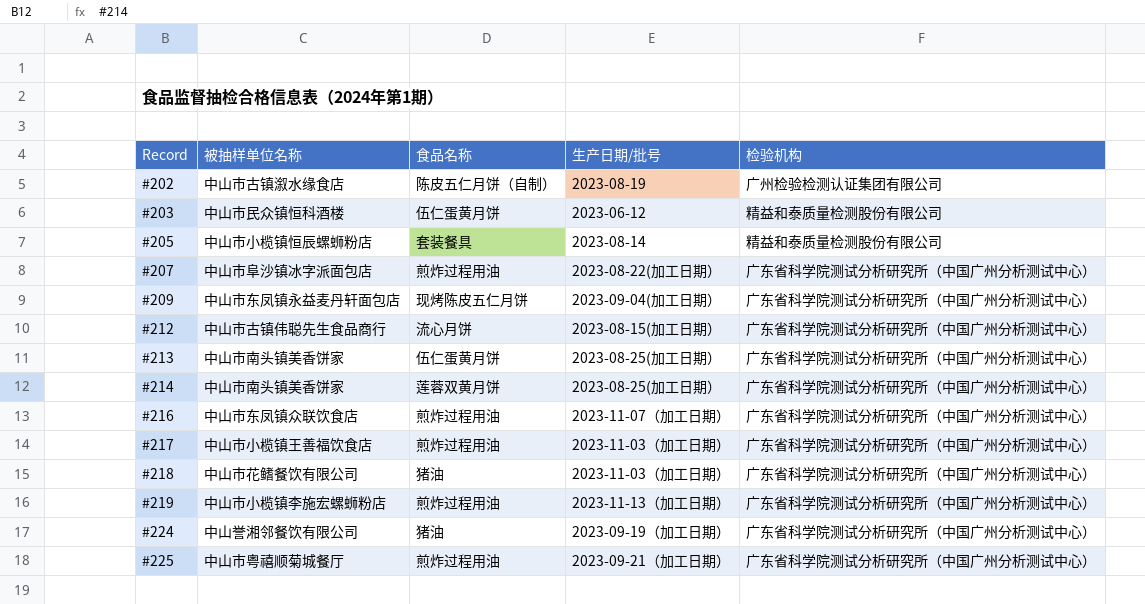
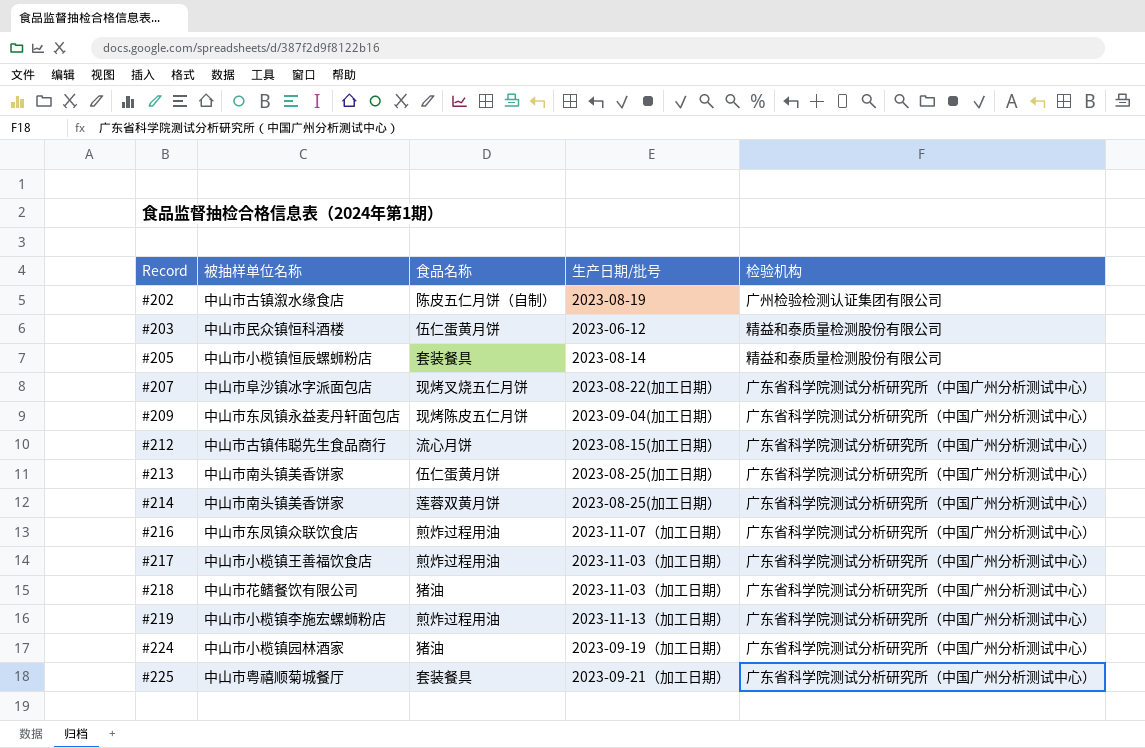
#207 | 食品名称: 煎炸过程用油 -> 现烤叉烧五仁月饼
#224 | 被抽样单位名称: 中山誉湘邻餐饮有限公司 -> 中山市小榄镇园林酒家
#225 | 食品名称: 煎炸过程用油 -> 套装餐具

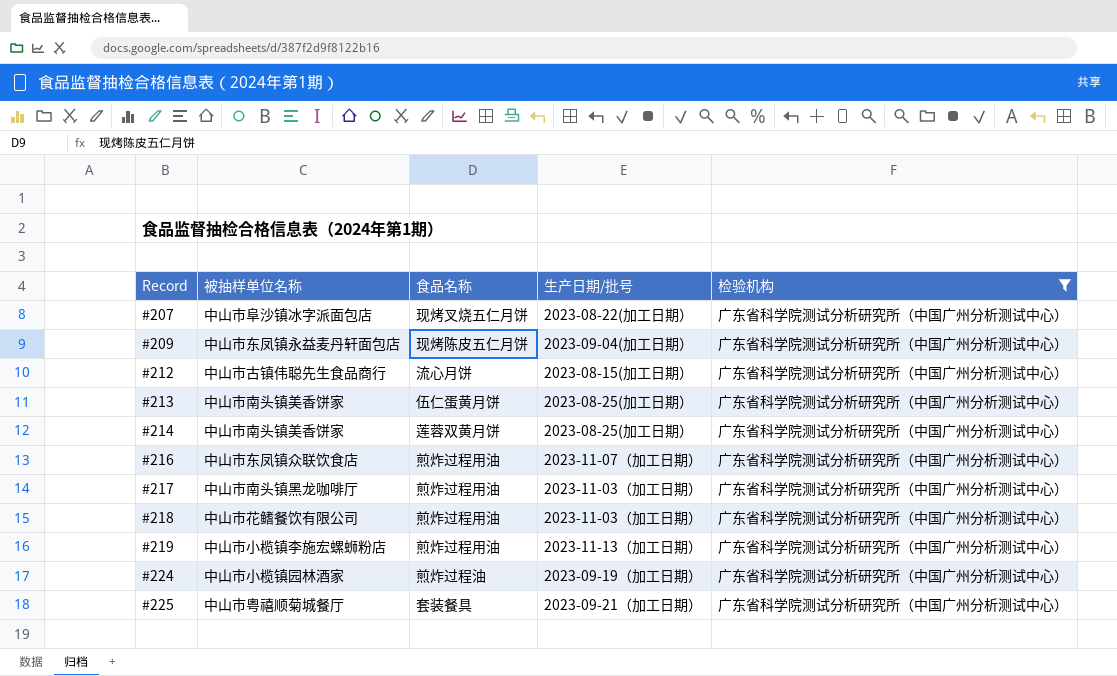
filter: none -> 检验机构 = 广东省科学院测试分析研究所（中国广州分析测试中心）
#217 | 被抽样单位名称: 中山市小榄镇王善福饮食店 -> 中山市南头镇黑龙咖啡厅
#218 | 食品名称: 猪油 -> 煎炸过程用油
#224 | 食品名称: 猪油 -> 煎炸过程油

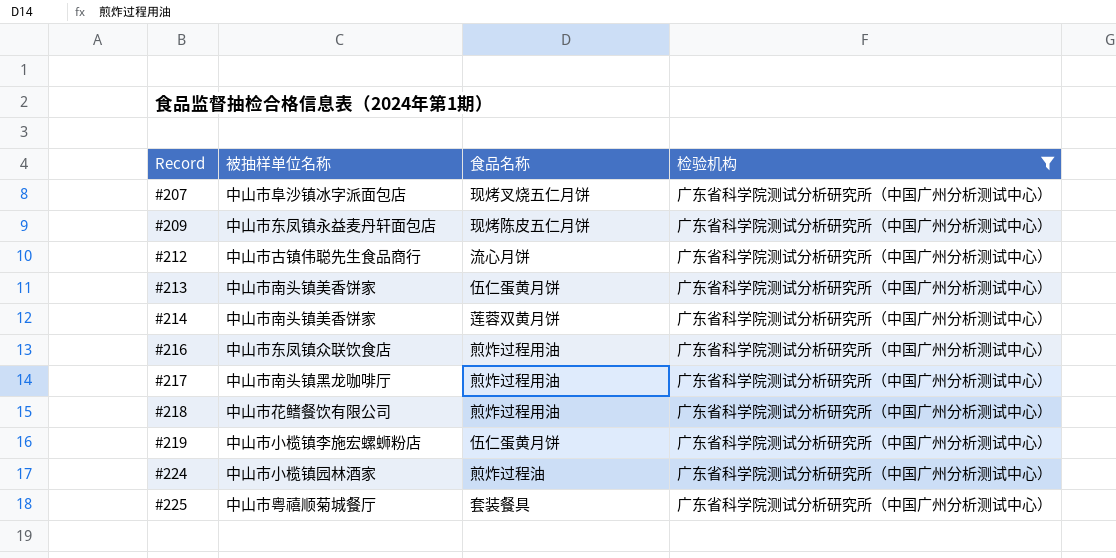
column 生产日期/批号 | position: 4 -> none
#219 | 食品名称: 煎炸过程用油 -> 伍仁蛋黄月饼

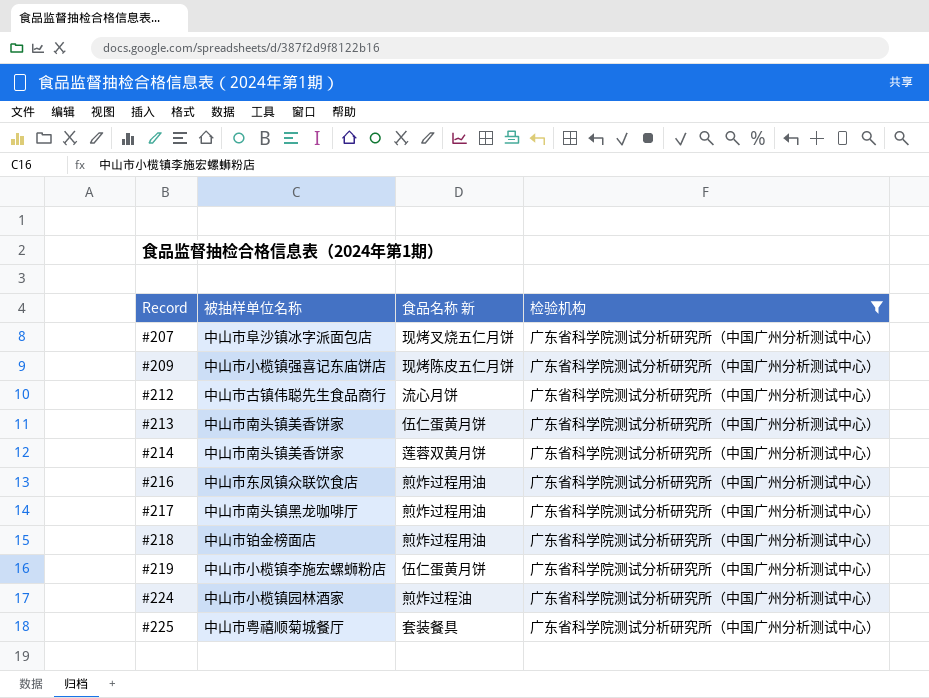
column name: 食品名称 -> 食品名称 新
#209 | 被抽样单位名称: 中山市东凤镇永益麦丹轩面包店 -> 中山市小榄镇强喜记东庙饼店
#218 | 被抽样单位名称: 中山市花鳍餐饮有限公司 -> 中山市铂金榜面店

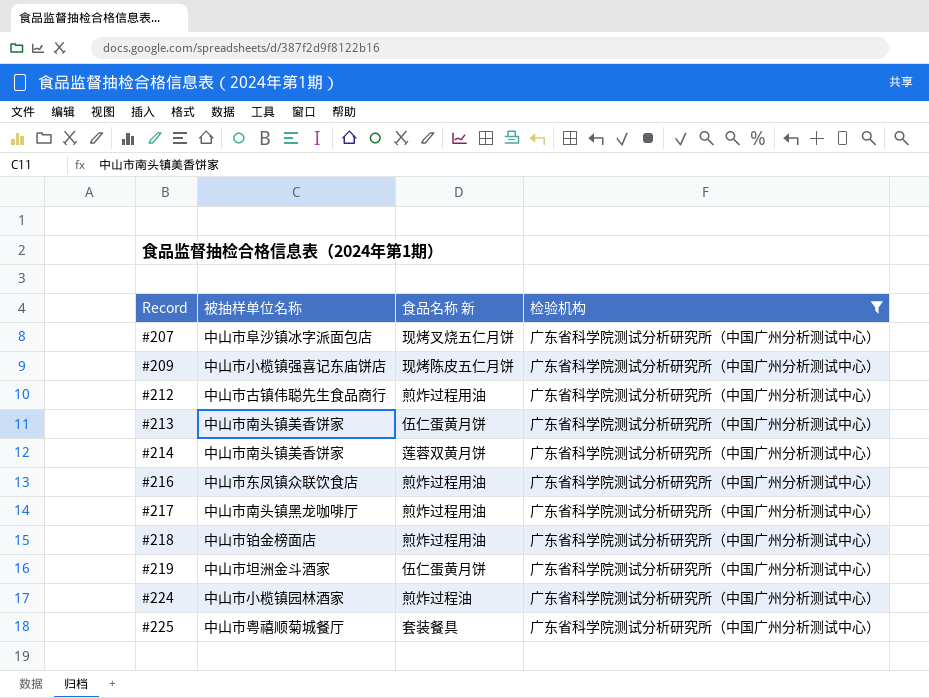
#212 | 食品名称 新: 流心月饼 -> 煎炸过程用油
#219 | 被抽样单位名称: 中山市小榄镇李施宏螺蛳粉店 -> 中山市坦洲金斗酒家

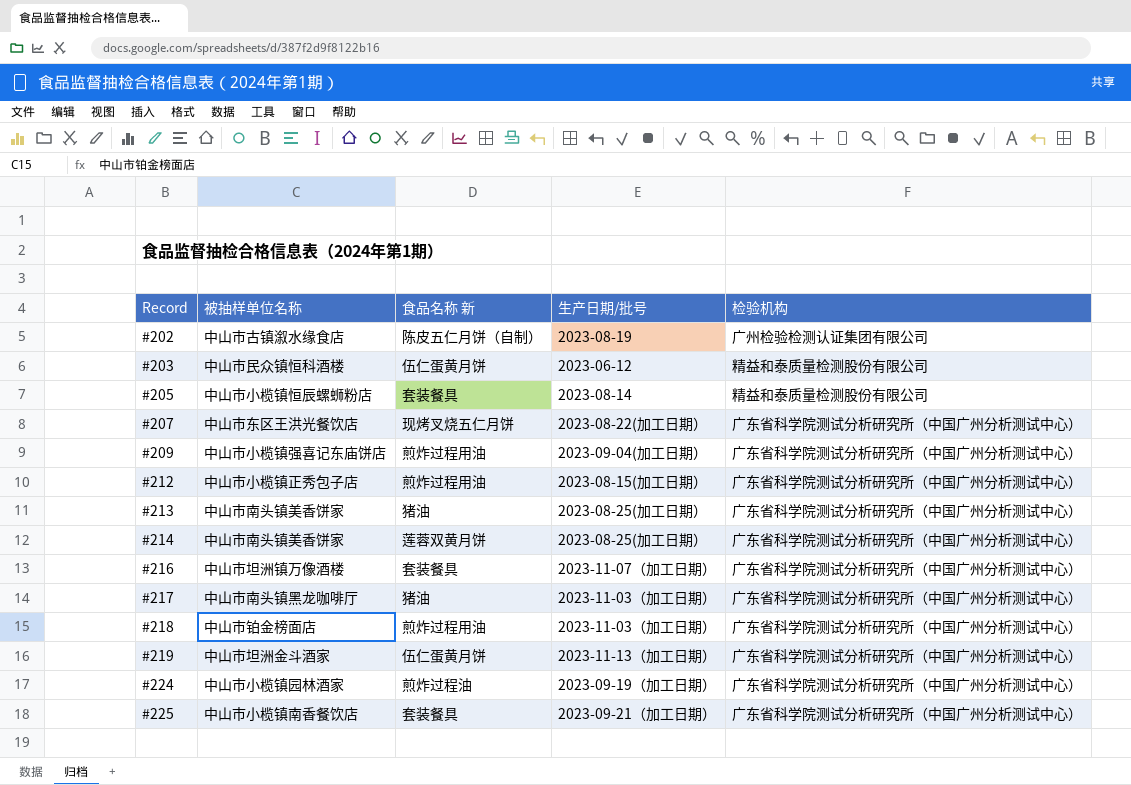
filter: 检验机构 = 广东省科学院测试分析研究所（中国广州分析测试中心） -> none
column 生产日期/批号 | position: none -> 4
#207 | 被抽样单位名称: 中山市阜沙镇冰字派面包店 -> 中山市东区王洪光餐饮店
#209 | 食品名称 新: 现烤陈皮五仁月饼 -> 煎炸过程用油
#212 | 被抽样单位名称: 中山市古镇伟聪先生食品商行 -> 中山市小榄镇正秀包子店
#213 | 食品名称 新: 伍仁蛋黄月饼 -> 猪油
#216 | 被抽样单位名称: 中山市东凤镇众联饮食店 -> 中山市坦洲镇万像酒楼
#216 | 食品名称 新: 煎炸过程用油 -> 套装餐具
#217 | 食品名称 新: 煎炸过程用油 -> 猪油
#225 | 被抽样单位名称: 中山市粤禧顺菊城餐厅 -> 中山市小榄镇南香餐饮店

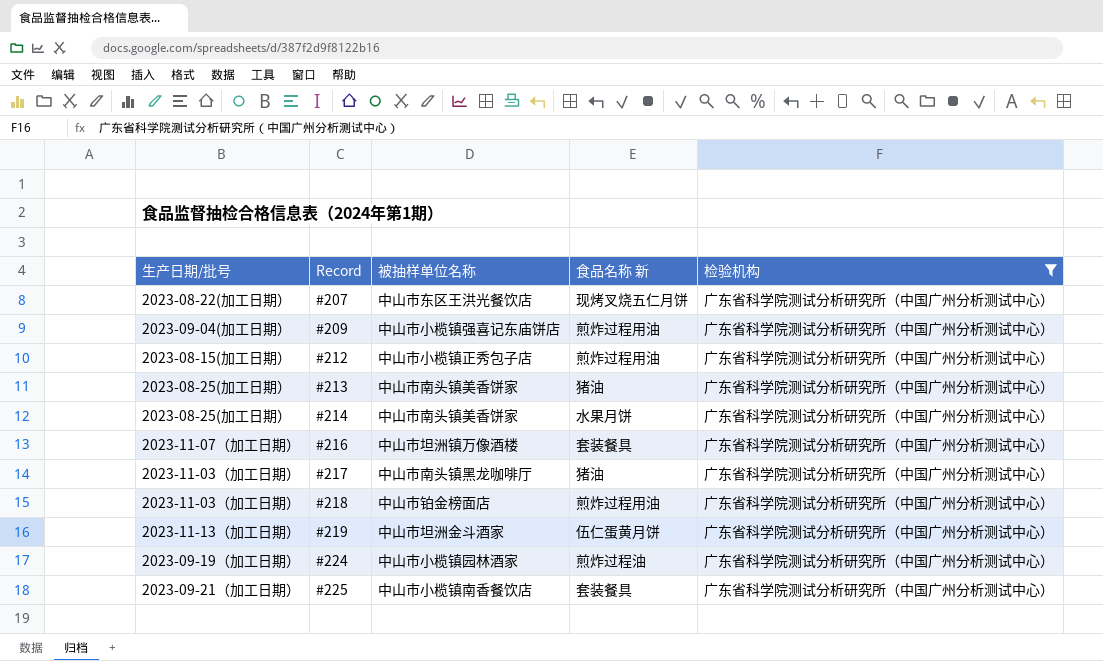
filter: none -> 检验机构 = 广东省科学院测试分析研究所（中国广州分析测试中心）
column 生产日期/批号 | position: 4 -> 1
#214 | 食品名称 新: 莲蓉双黄月饼 -> 水果月饼

